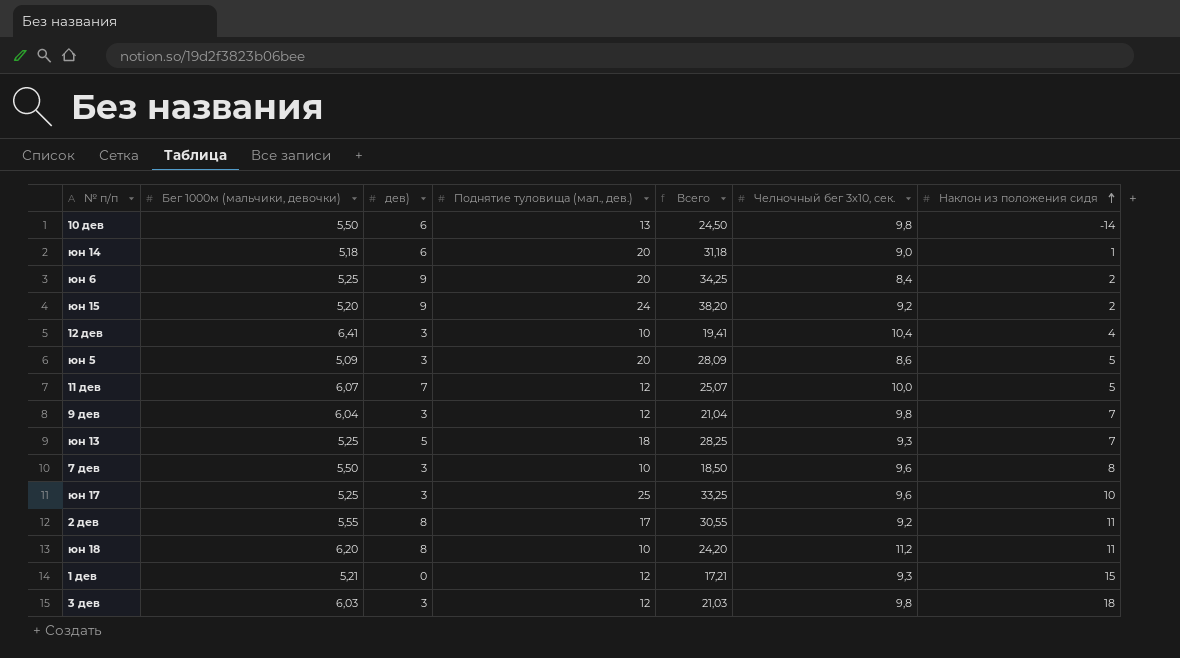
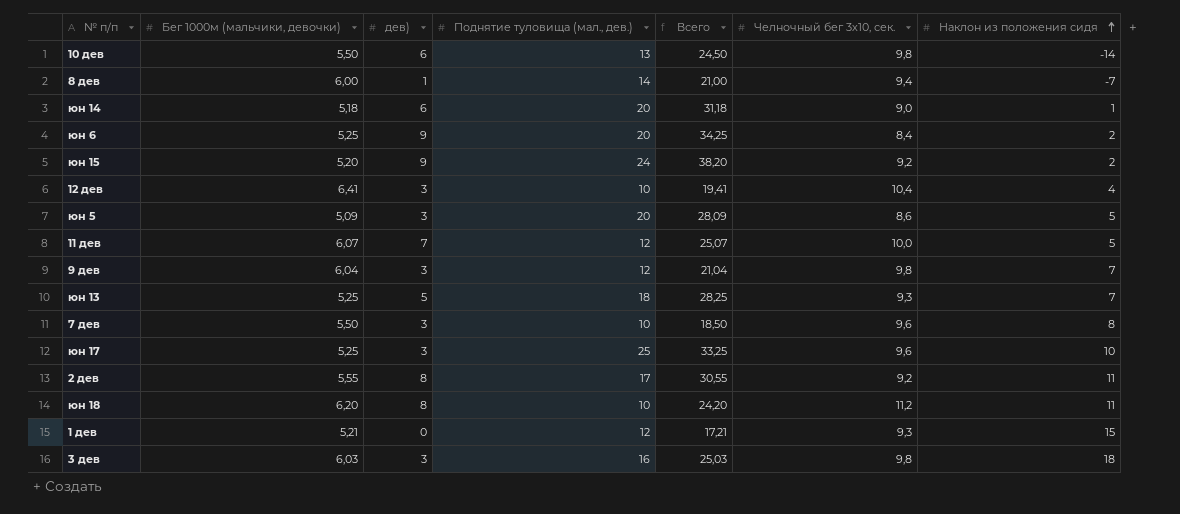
row 8 дев: none -> 6,00 | 1 | 14 | 21,00 | 9,4 | -7
3 дев | Поднятие туловища (мал., дев.): 12 -> 16
3 дев | Всего: 21,03 -> 25,03

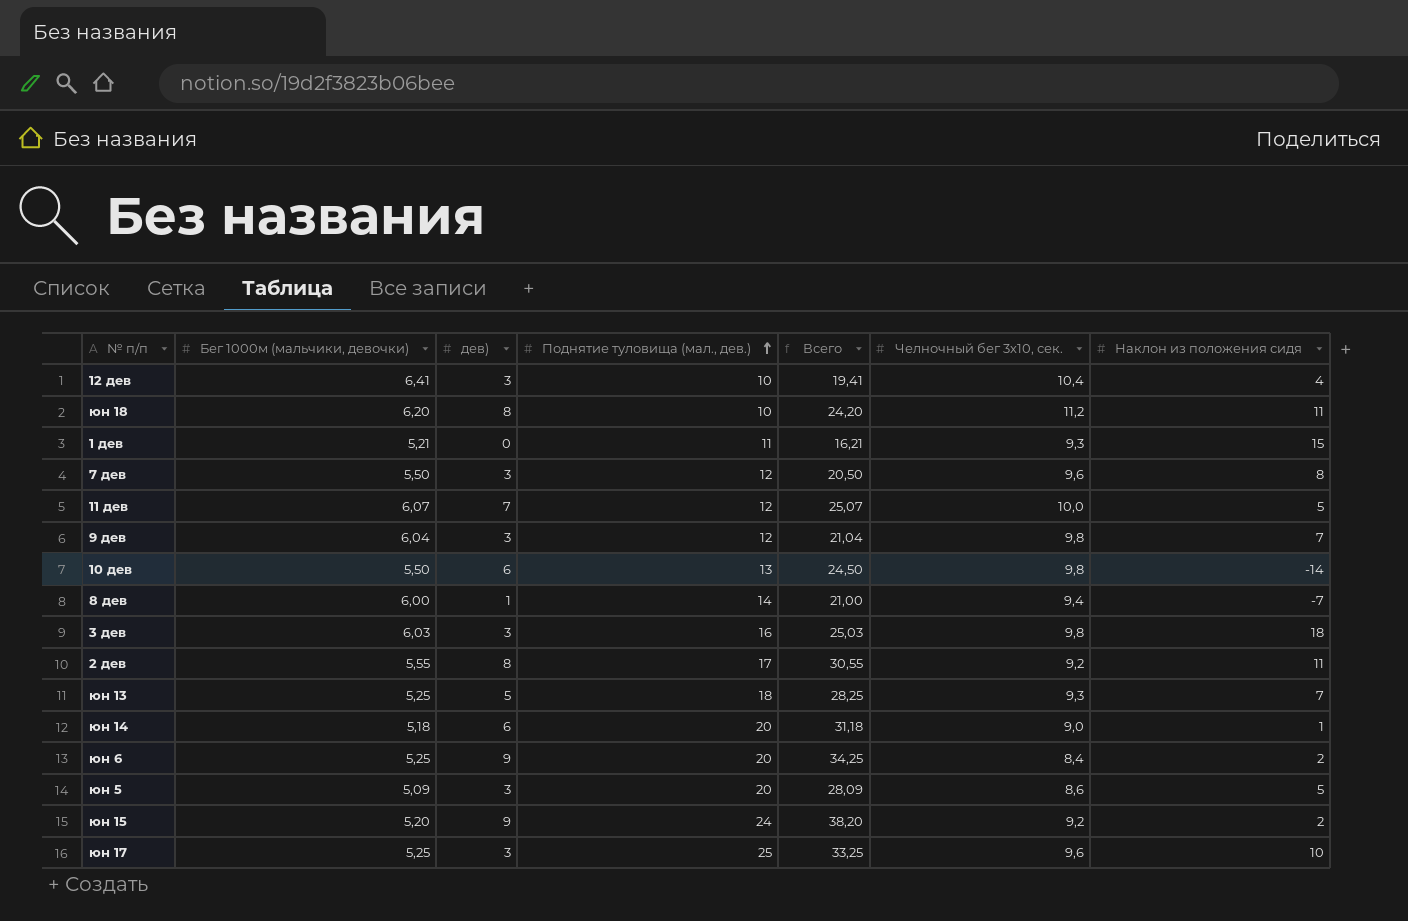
row order: Наклон из положения сидя ascending -> Поднятие туловища (мал., дев.) ascending
1 дев | Поднятие туловища (мал., дев.): 12 -> 11
1 дев | Всего: 17,21 -> 16,21
7 дев | Поднятие туловища (мал., дев.): 10 -> 12
7 дев | Всего: 18,50 -> 20,50

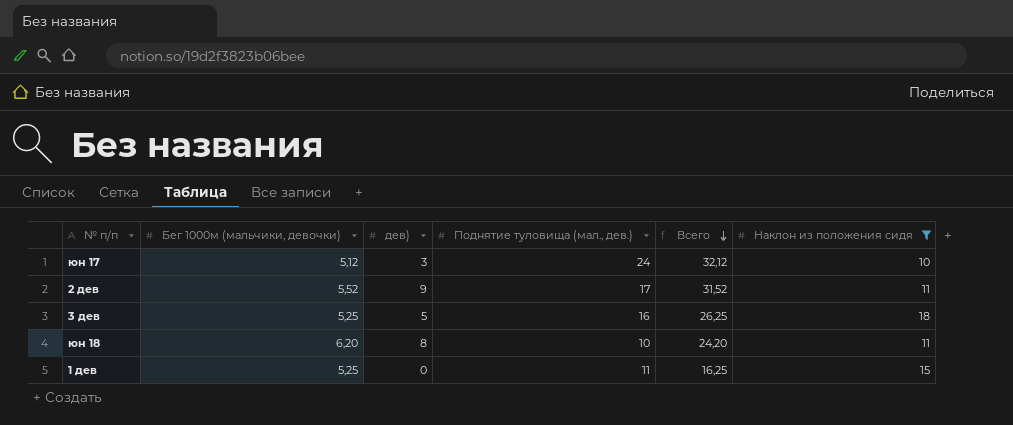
filter: none -> Наклон из положения сидя >= 10
row order: Поднятие туловища (мал., дев.) ascending -> Всего descending
column Челночный бег 3х10, сек. | position: 6 -> none
юн 17 | Бег 1000м (мальчики, девочки): 5,25 -> 5,12
юн 17 | Поднятие туловища (мал., дев.): 25 -> 24
юн 17 | Всего: 33,25 -> 32,12
2 дев | Бег 1000м (мальчики, девочки): 5,55 -> 5,52
2 дев | дев): 8 -> 9
2 дев | Всего: 30,55 -> 31,52
3 дев | Бег 1000м (мальчики, девочки): 6,03 -> 5,25
3 дев | дев): 3 -> 5
3 дев | Всего: 25,03 -> 26,25
1 дев | Бег 1000м (мальчики, девочки): 5,21 -> 5,25
1 дев | Всего: 16,21 -> 16,25

